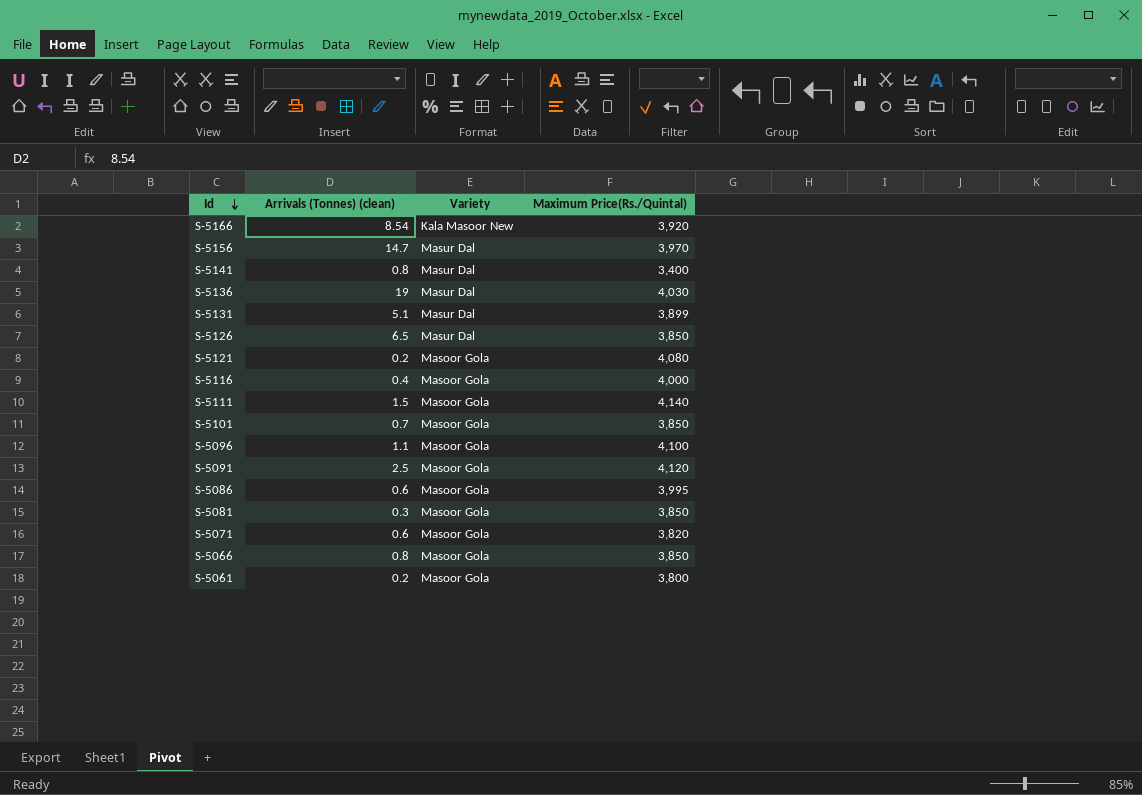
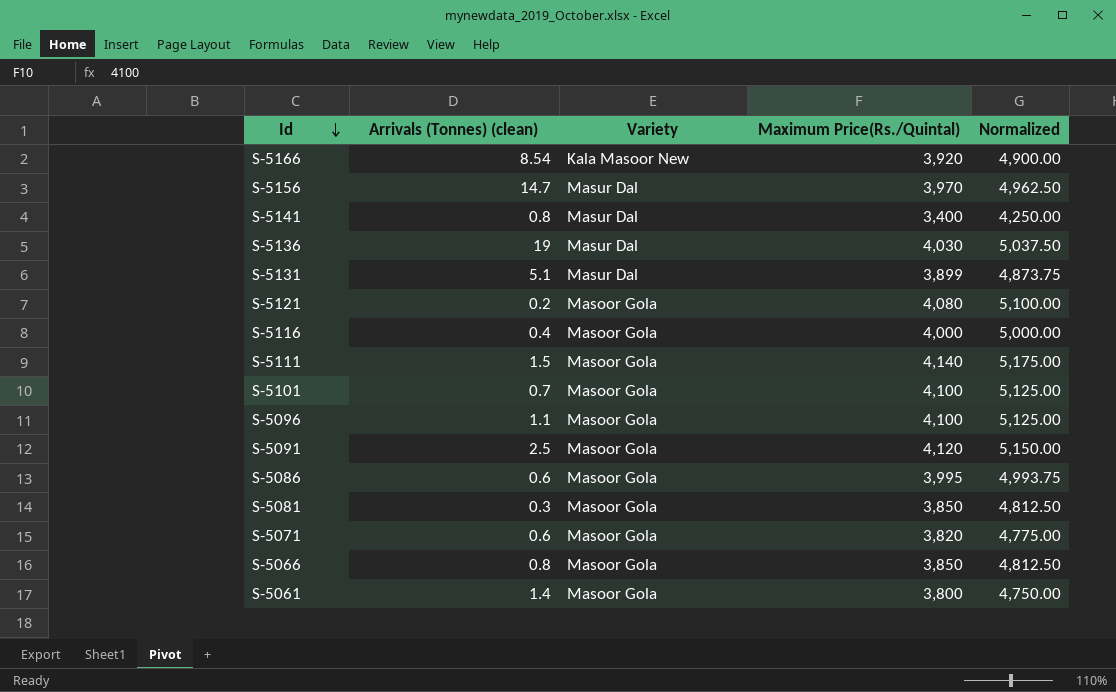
column Normalized | formula: none -> [Maximum Price(Rs./Quintal)] * 1.25
row S-5126: 6.5 | Masur Dal | 3,850 -> none
S-5101 | Maximum Price(Rs./Quintal): 3,850 -> 4,100
S-5061 | Arrivals (Tonnes) (clean): 0.2 -> 1.4

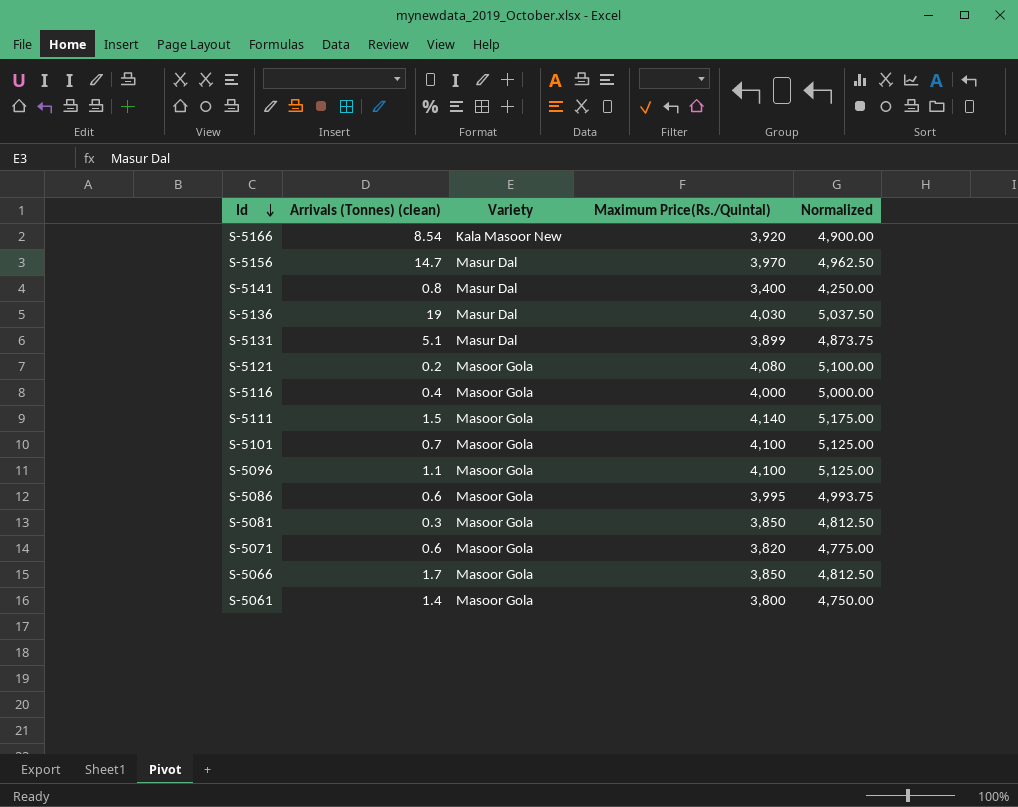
row S-5091: 2.5 | Masoor Gola | 4,120 | 5,150.00 -> none
S-5066 | Arrivals (Tonnes) (clean): 0.8 -> 1.7

